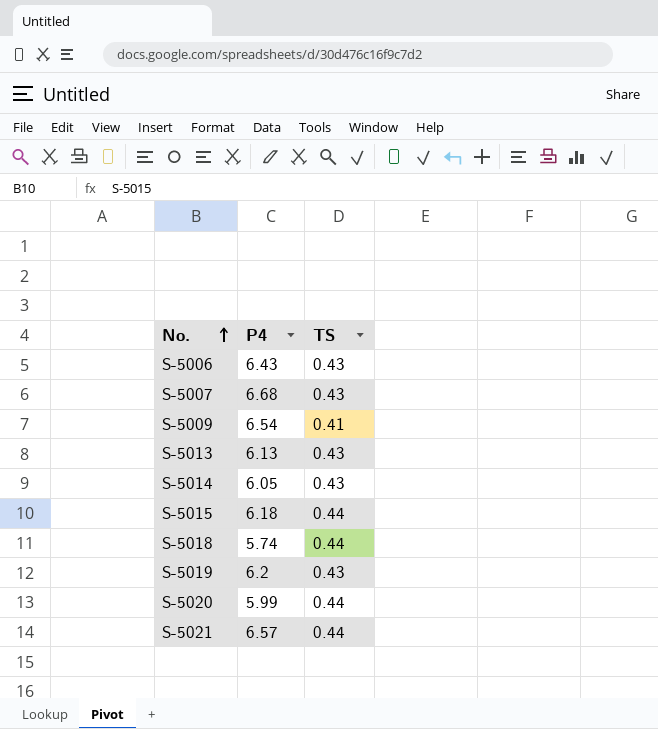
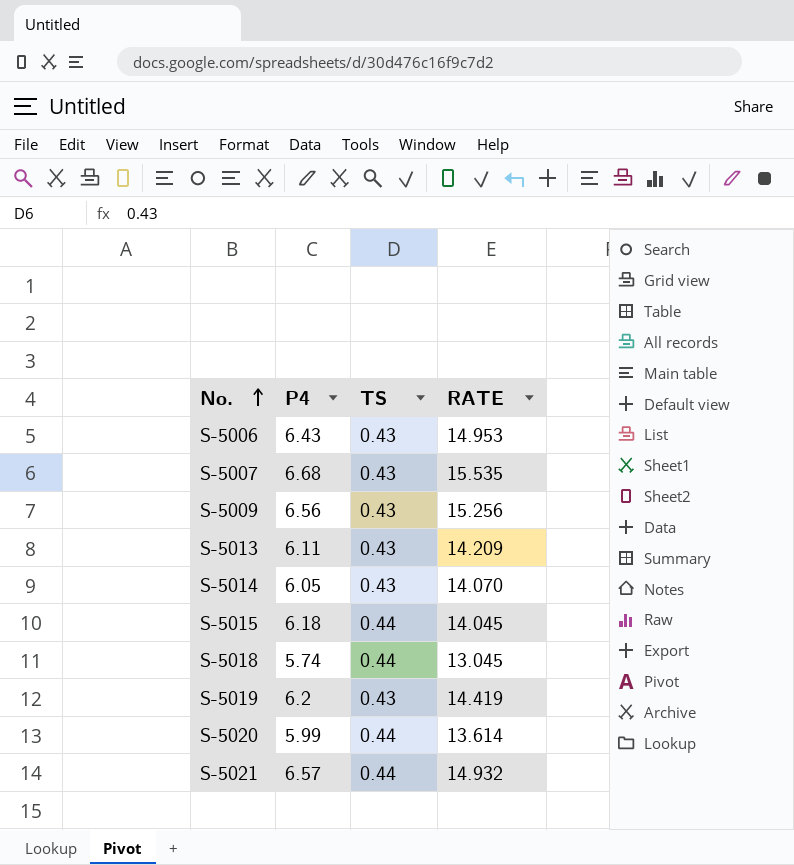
column RATE | formula: none -> [P4] / [TS]
S-5009 | P4: 6.54 -> 6.56
S-5009 | TS: 0.41 -> 0.43
S-5013 | P4: 6.13 -> 6.11

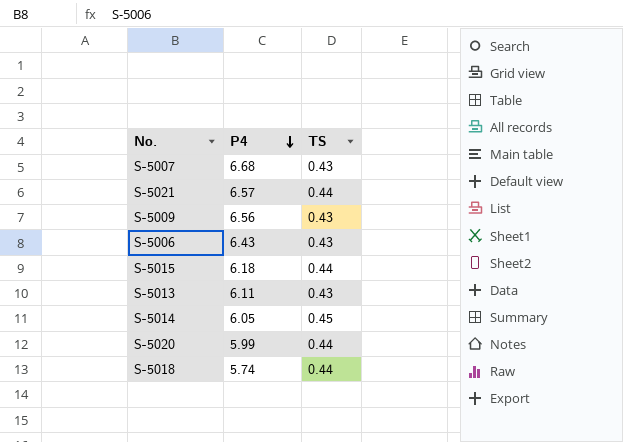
row order: No. ascending -> P4 descending
column RATE | formula: [P4] / [TS] -> none
row S-5019: 6.2 | 0.43 | 14.419 -> none
S-5014 | TS: 0.43 -> 0.45

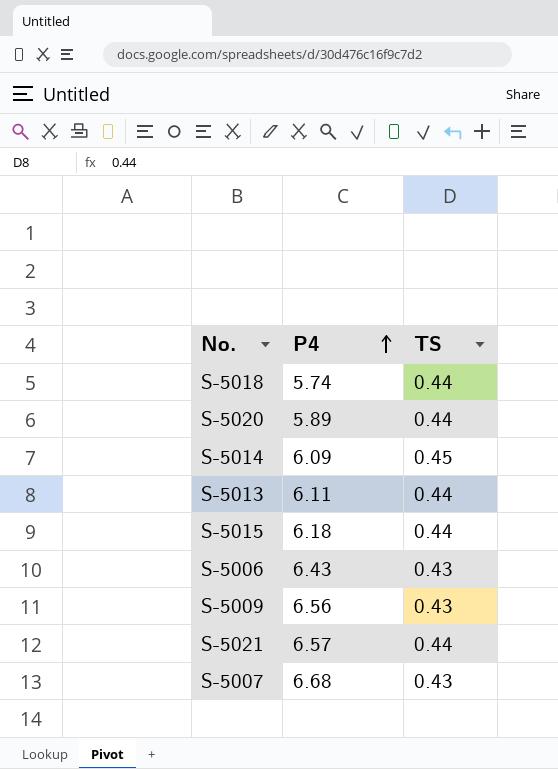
row order: P4 descending -> P4 ascending
S-5020 | P4: 5.99 -> 5.89
S-5014 | P4: 6.05 -> 6.09
S-5013 | TS: 0.43 -> 0.44

